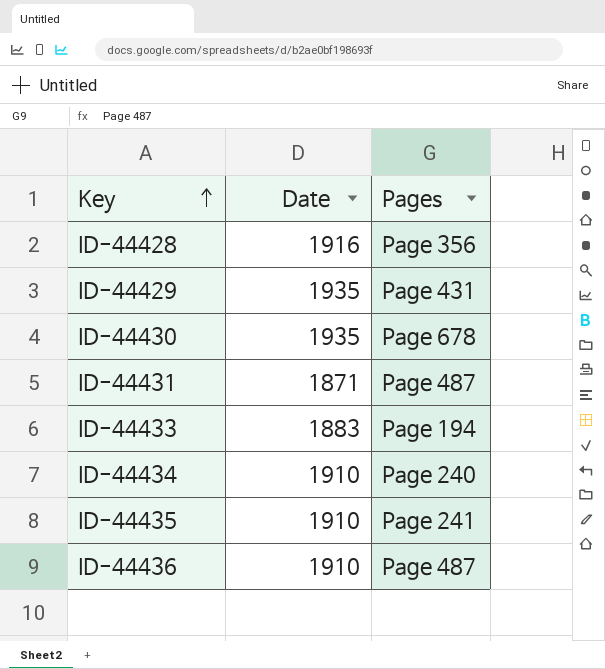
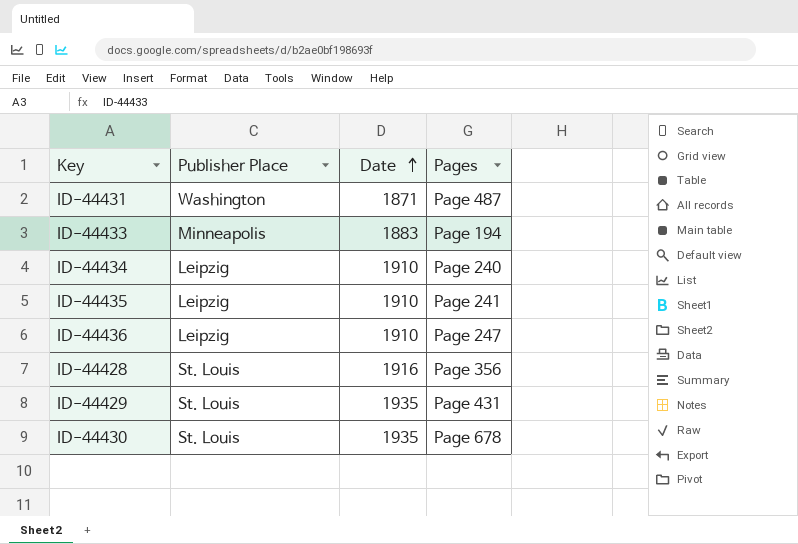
row order: Key ascending -> Date ascending
column Publisher Place | position: none -> 2
ID-44436 | Pages: Page 487 -> Page 247

